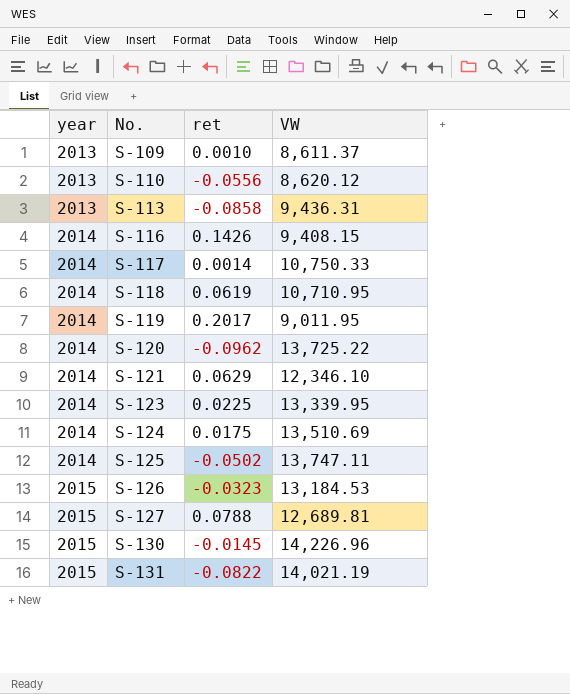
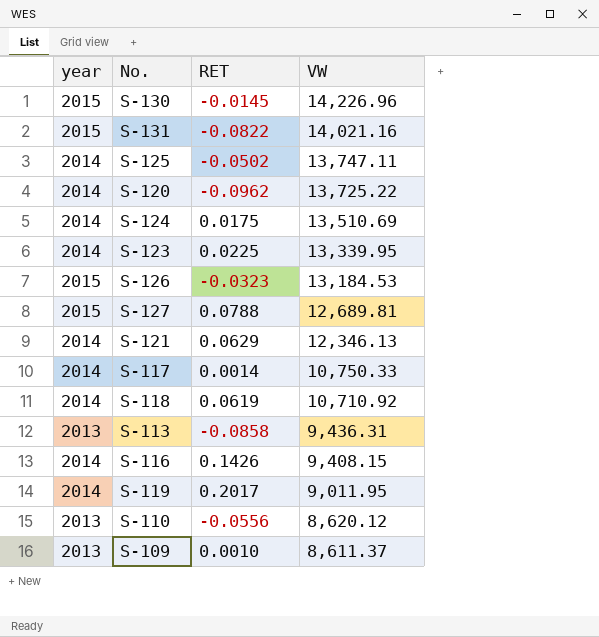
row order: year ascending -> VW descending
column name: ret -> RET
S-131 | VW: 14,021.19 -> 14,021.16
S-121 | VW: 12,346.10 -> 12,346.13
S-118 | VW: 10,710.95 -> 10,710.92

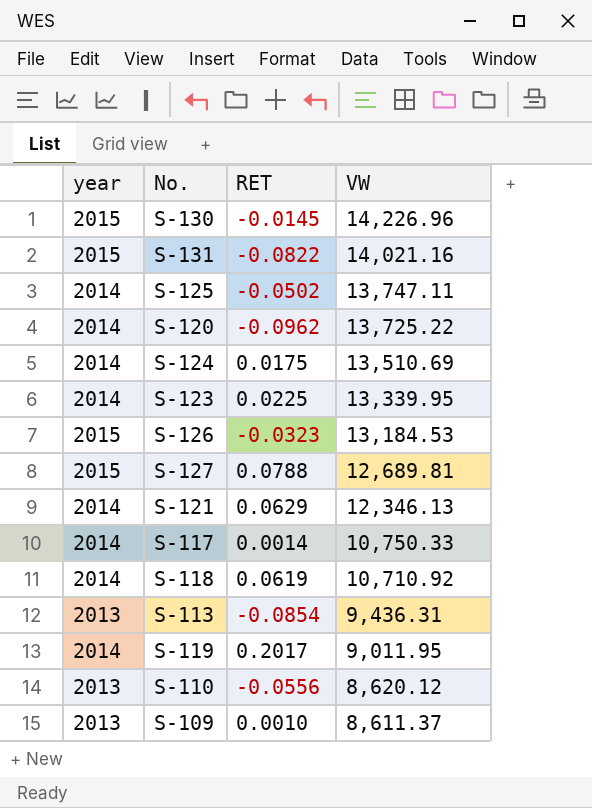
row S-116: 2014 | 0.1426 | 9,408.15 -> none
S-113 | RET: -0.0858 -> -0.0854

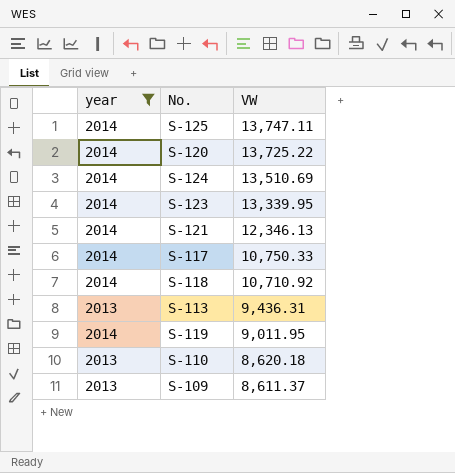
filter: none -> year != 2015
column RET | position: 3 -> none
S-110 | VW: 8,620.12 -> 8,620.18

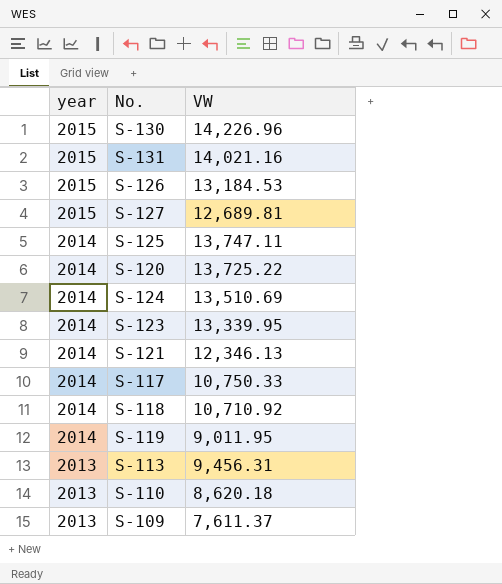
filter: year != 2015 -> none
row order: VW descending -> year descending
S-113 | VW: 9,436.31 -> 9,456.31
S-109 | VW: 8,611.37 -> 7,611.37

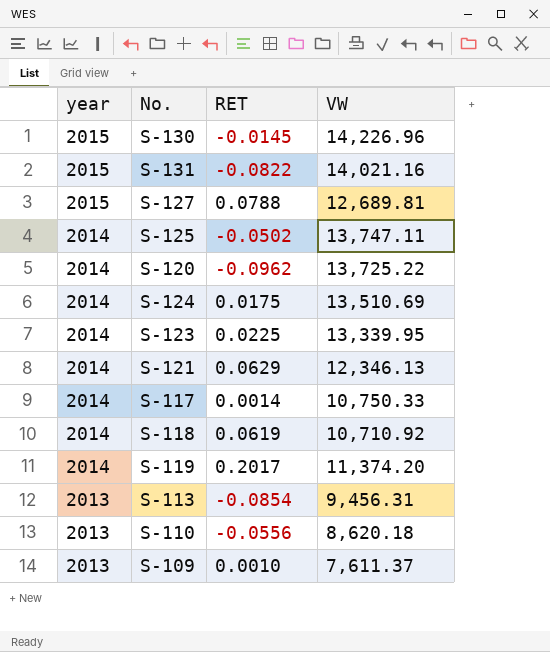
column RET | position: none -> 3
row S-126: 2015 | 13,184.53 -> none
S-119 | VW: 9,011.95 -> 11,374.20

